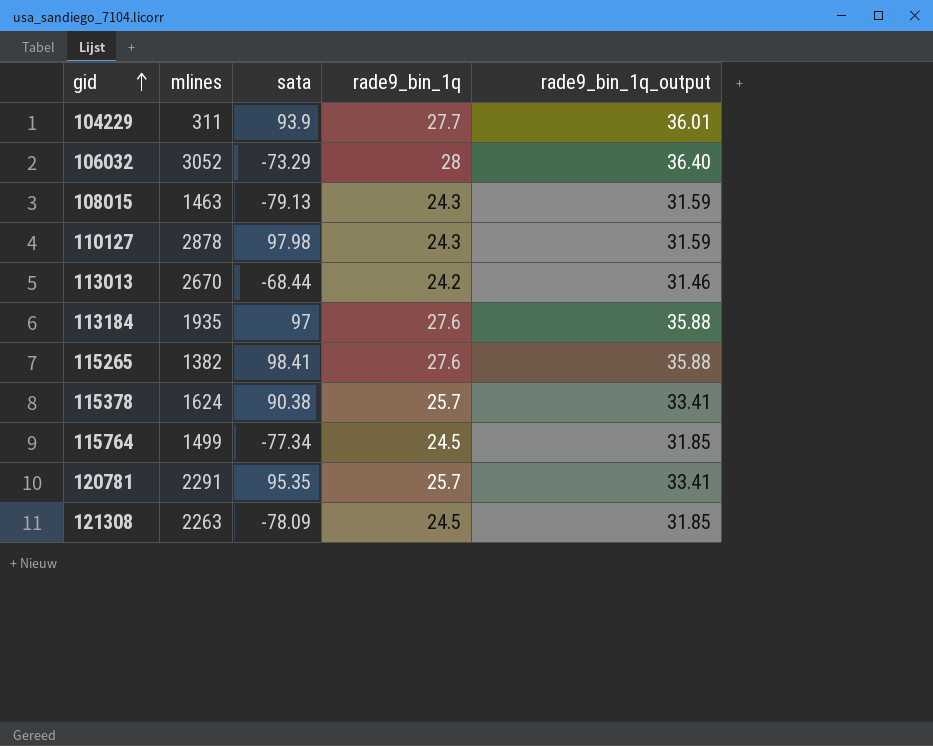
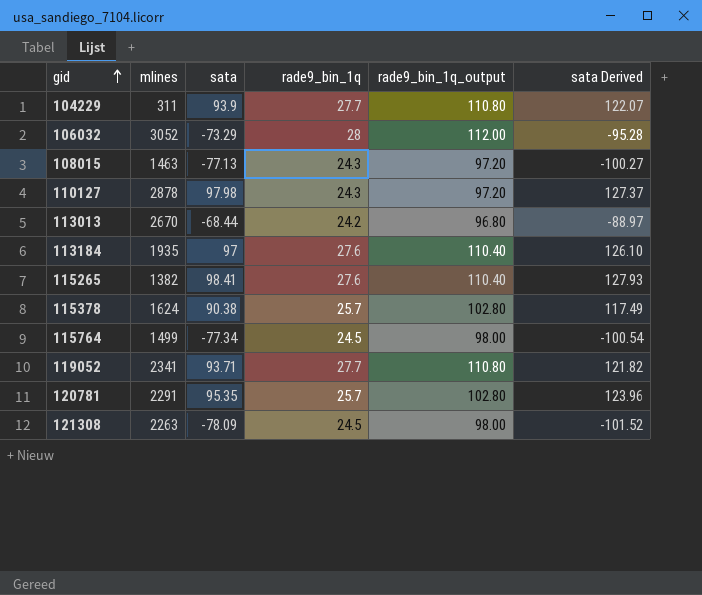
column rade9_bin_1q_output | formula: [rade9_bin_1q] * 1.3 -> [rade9_bin_1q] * 4
column sata Derived | formula: none -> [sata] * 1.3
108015 | sata: -79.13 -> -77.13
row 119052: none -> 2341 | 93.71 | 27.7 | 110.80 | 121.82

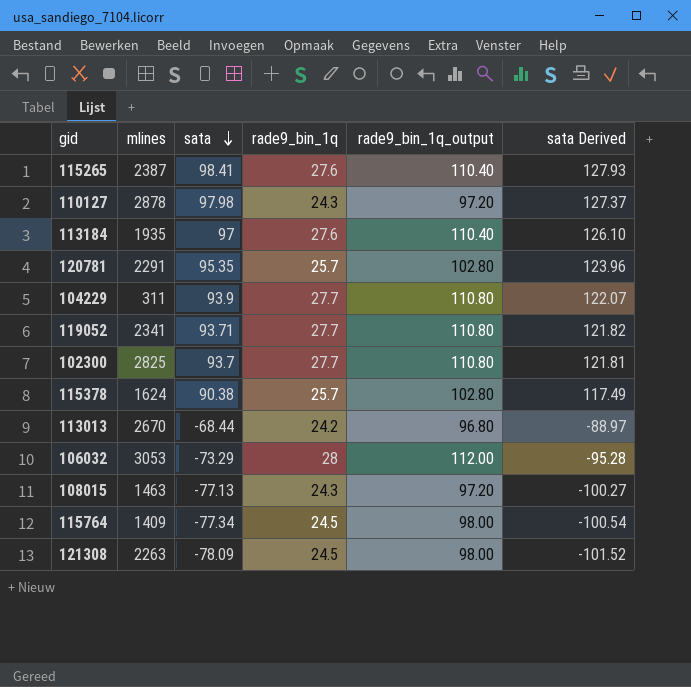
row order: gid ascending -> sata descending
115265 | mlines: 1382 -> 2387
row 102300: none -> 2825 | 93.7 | 27.7 | 110.80 | 121.81
106032 | mlines: 3052 -> 3053
115764 | mlines: 1499 -> 1409

